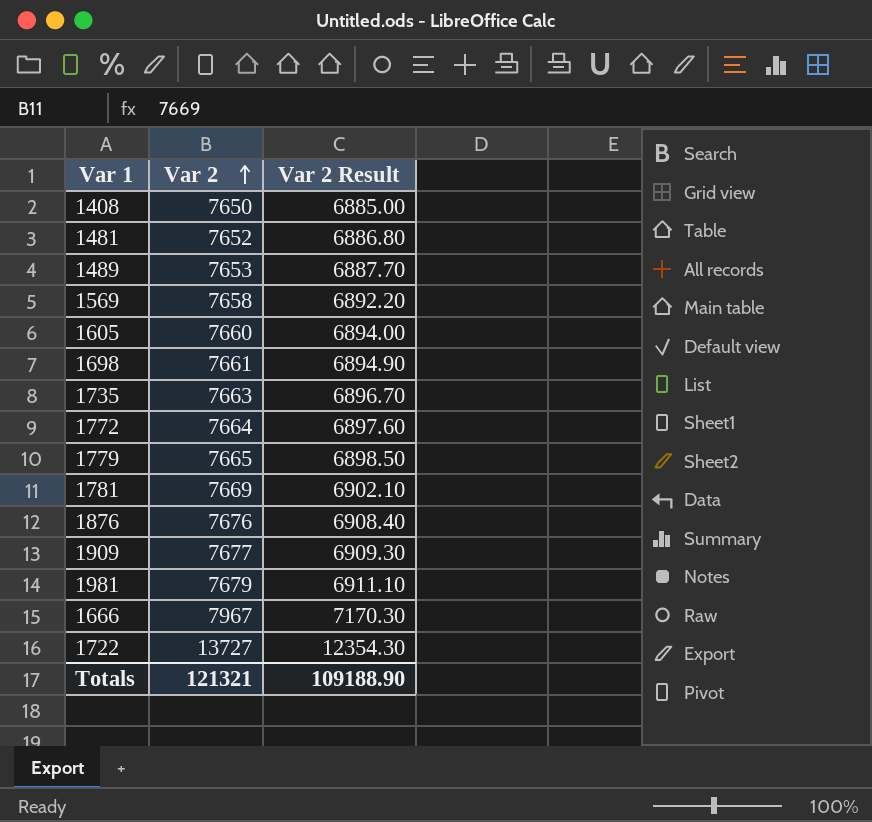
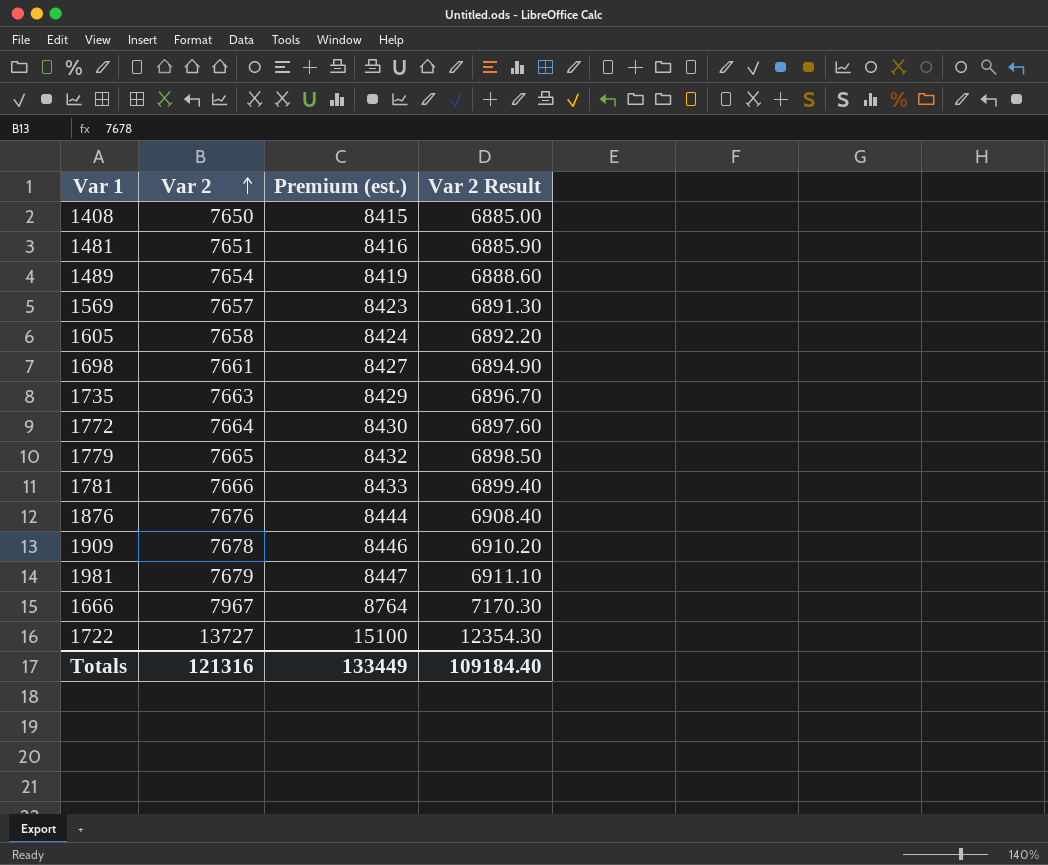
column Premium (est.) | formula: none -> [Var 2] * 1.1
1481 | Var 2: 7652 -> 7651
1481 | Var 2 Result: 6886.80 -> 6885.90
1489 | Var 2: 7653 -> 7654
1489 | Var 2 Result: 6887.70 -> 6888.60
1569 | Var 2: 7658 -> 7657
1569 | Var 2 Result: 6892.20 -> 6891.30
1605 | Var 2: 7660 -> 7658
1605 | Var 2 Result: 6894.00 -> 6892.20
1781 | Var 2: 7669 -> 7666
1781 | Var 2 Result: 6902.10 -> 6899.40
1909 | Var 2: 7677 -> 7678
1909 | Var 2 Result: 6909.30 -> 6910.20
Totals | Var 2: 121321 -> 121316
Totals | Var 2 Result: 109188.90 -> 109184.40

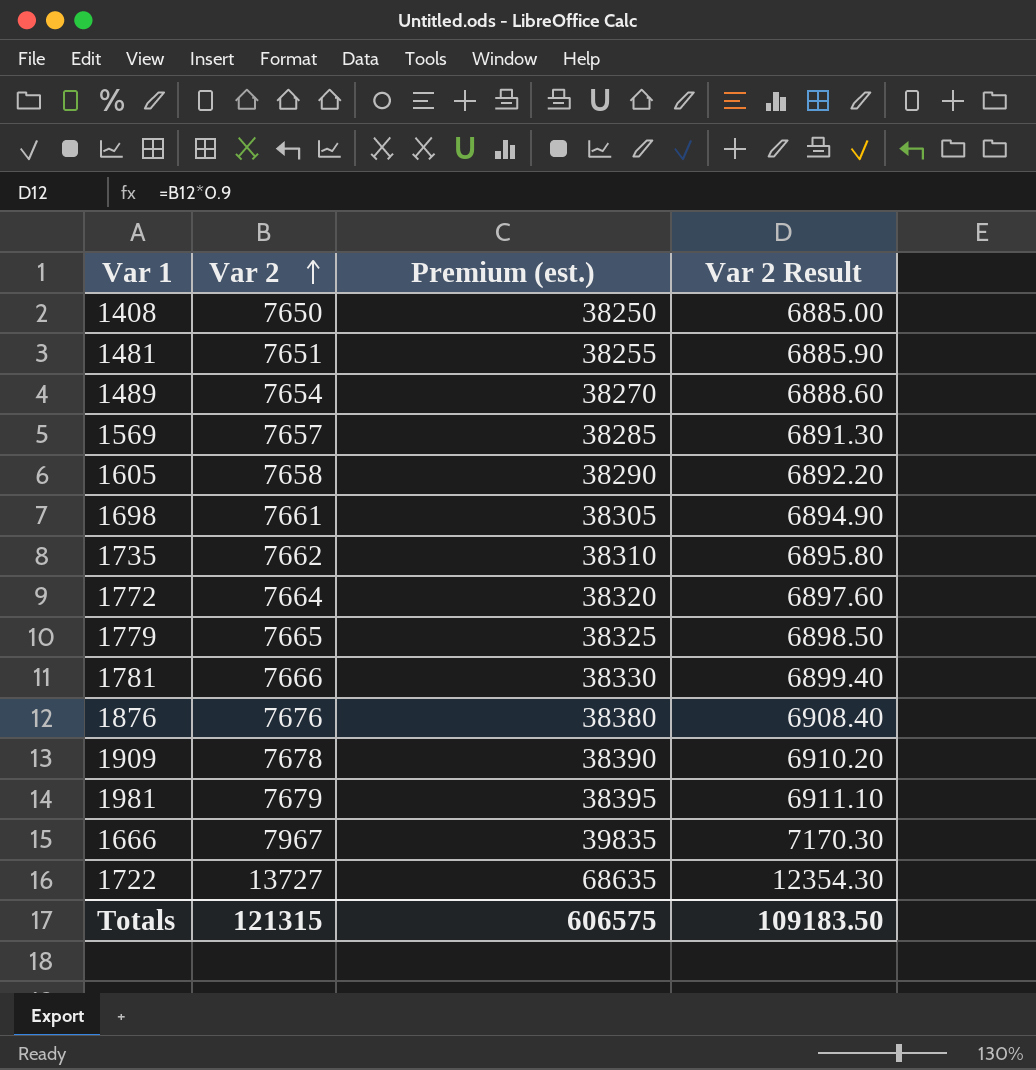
column Premium (est.) | formula: [Var 2] * 1.1 -> [Var 2] * 5
1735 | Var 2: 7663 -> 7662
1735 | Var 2 Result: 6896.70 -> 6895.80
Totals | Var 2: 121316 -> 121315
Totals | Premium (est.): 133449 -> 606575
Totals | Var 2 Result: 109184.40 -> 109183.50

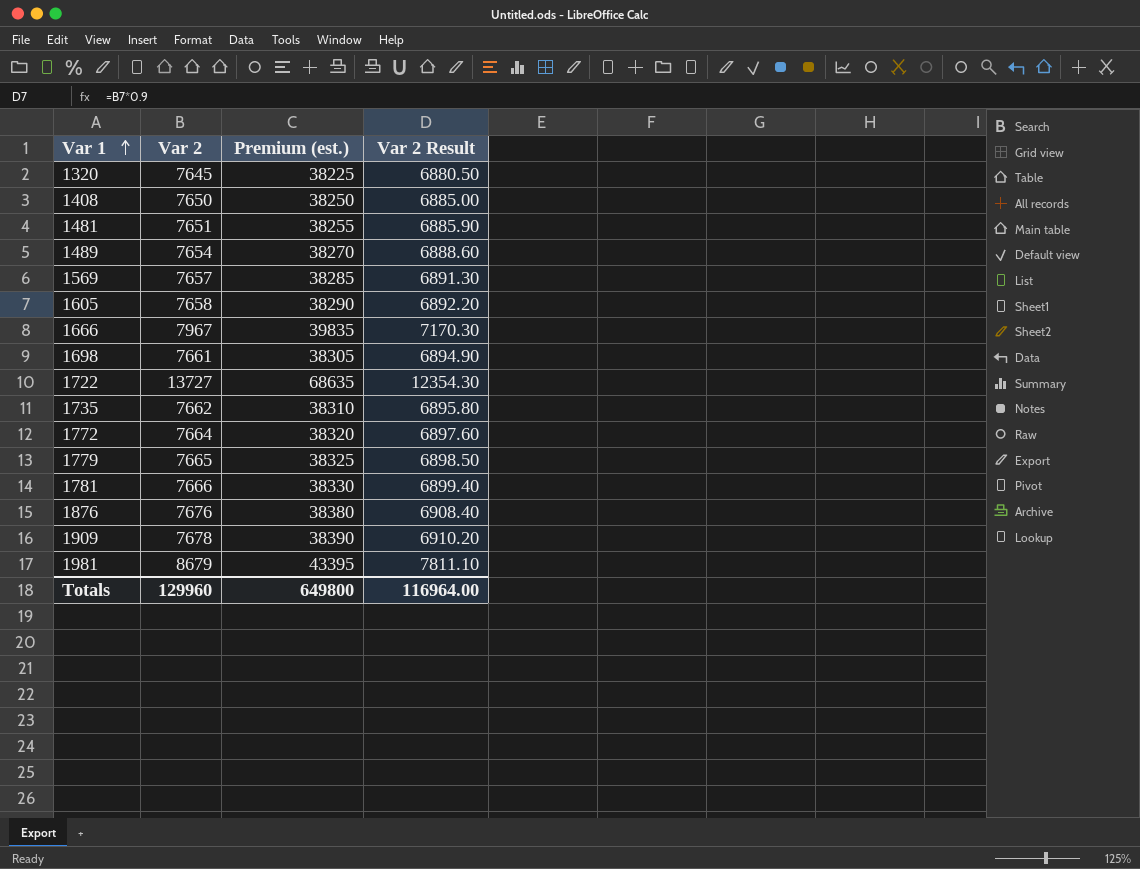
row order: Var 2 ascending -> Var 1 ascending
row 1320: none -> 7645 | 38225 | 6880.50
1981 | Var 2: 7679 -> 8679
1981 | Premium (est.): 38395 -> 43395
1981 | Var 2 Result: 6911.10 -> 7811.10
Totals | Var 2: 121315 -> 129960
Totals | Premium (est.): 606575 -> 649800
Totals | Var 2 Result: 109183.50 -> 116964.00

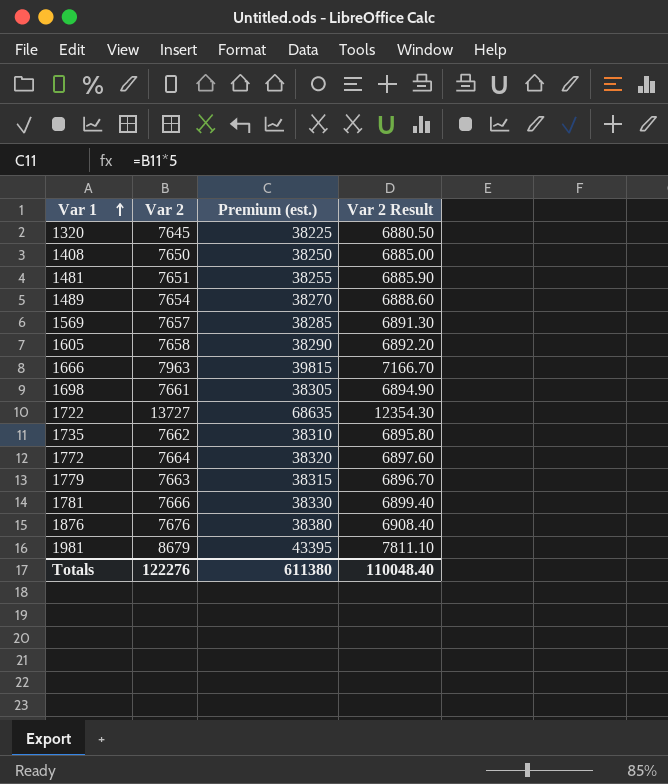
row 1909: 7678 | 38390 | 6910.20 -> none
1666 | Var 2: 7967 -> 7963
1666 | Premium (est.): 39835 -> 39815
1666 | Var 2 Result: 7170.30 -> 7166.70
1779 | Var 2: 7665 -> 7663
1779 | Premium (est.): 38325 -> 38315
1779 | Var 2 Result: 6898.50 -> 6896.70
Totals | Var 2: 129960 -> 122276
Totals | Premium (est.): 649800 -> 611380
Totals | Var 2 Result: 116964.00 -> 110048.40

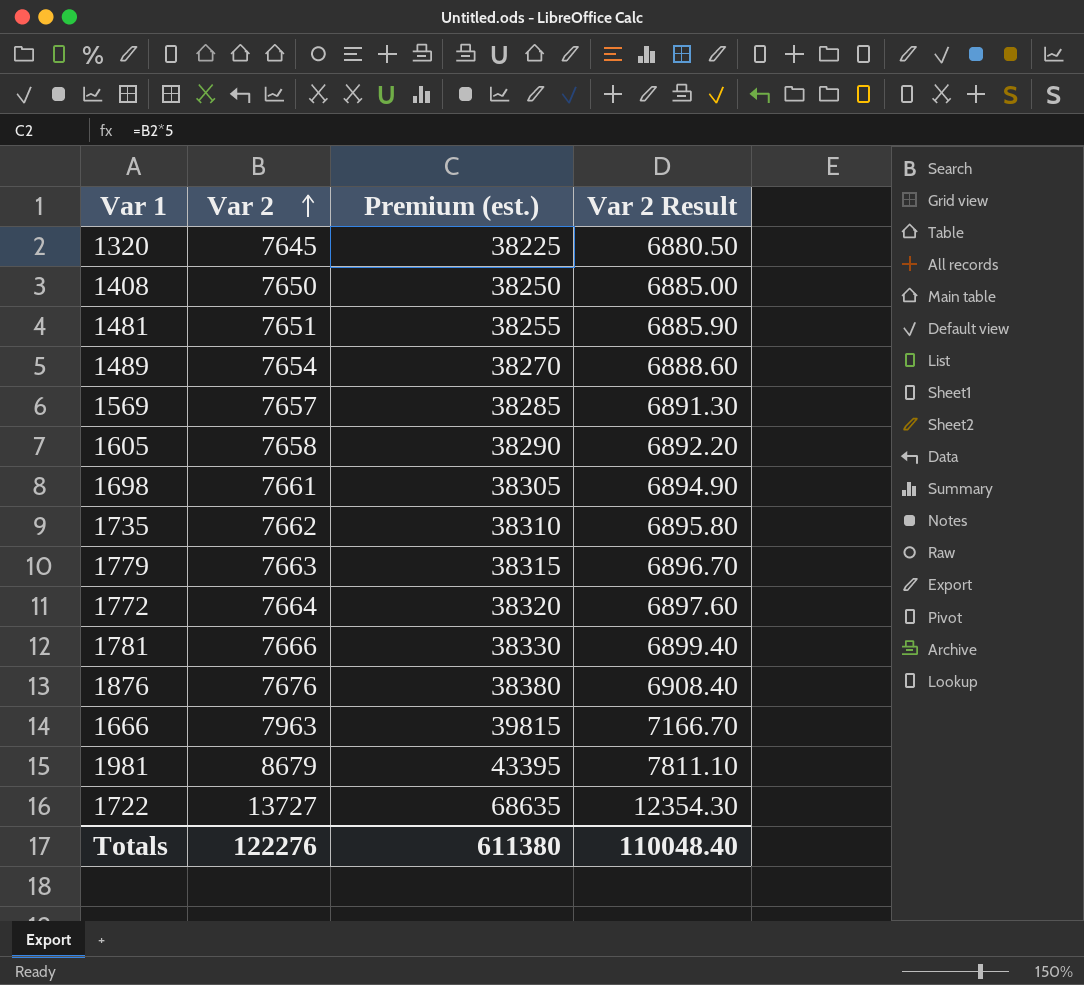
row order: Var 1 ascending -> Var 2 ascending

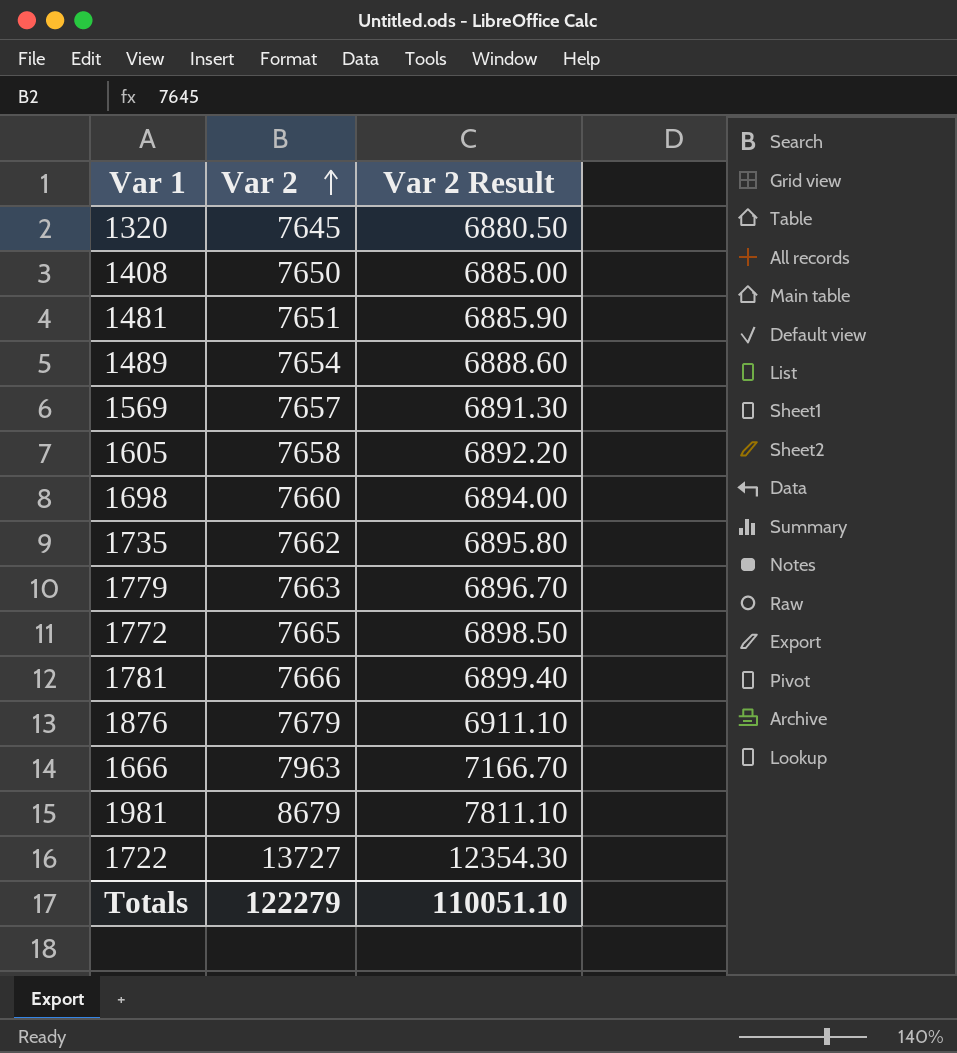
column Premium (est.) | formula: [Var 2] * 5 -> none
1698 | Var 2: 7661 -> 7660
1698 | Var 2 Result: 6894.90 -> 6894.00
1772 | Var 2: 7664 -> 7665
1772 | Var 2 Result: 6897.60 -> 6898.50
1876 | Var 2: 7676 -> 7679
1876 | Var 2 Result: 6908.40 -> 6911.10
Totals | Var 2: 122276 -> 122279
Totals | Var 2 Result: 110048.40 -> 110051.10

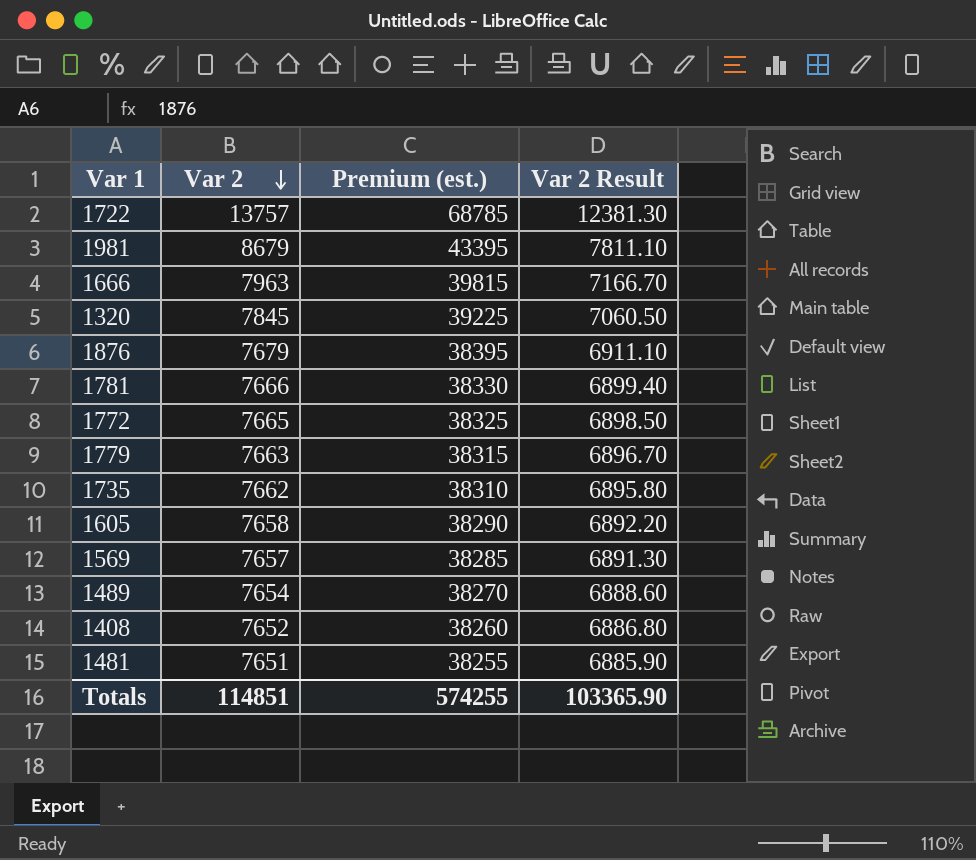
row order: Var 2 ascending -> Var 2 descending
column Premium (est.) | formula: none -> [Var 2] * 5
row 1698: 7660 | 6894.00 -> none
1722 | Var 2: 13727 -> 13757
1722 | Var 2 Result: 12354.30 -> 12381.30
1320 | Var 2: 7645 -> 7845
1320 | Var 2 Result: 6880.50 -> 7060.50
1408 | Var 2: 7650 -> 7652
1408 | Var 2 Result: 6885.00 -> 6886.80
Totals | Var 2: 122279 -> 114851
Totals | Var 2 Result: 110051.10 -> 103365.90

